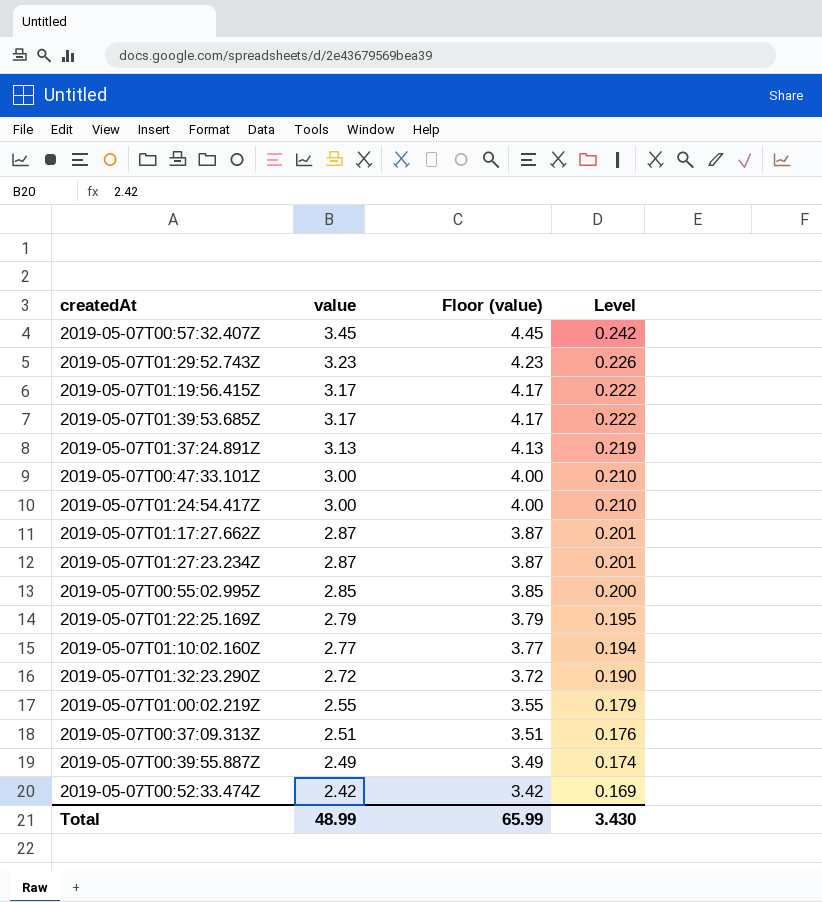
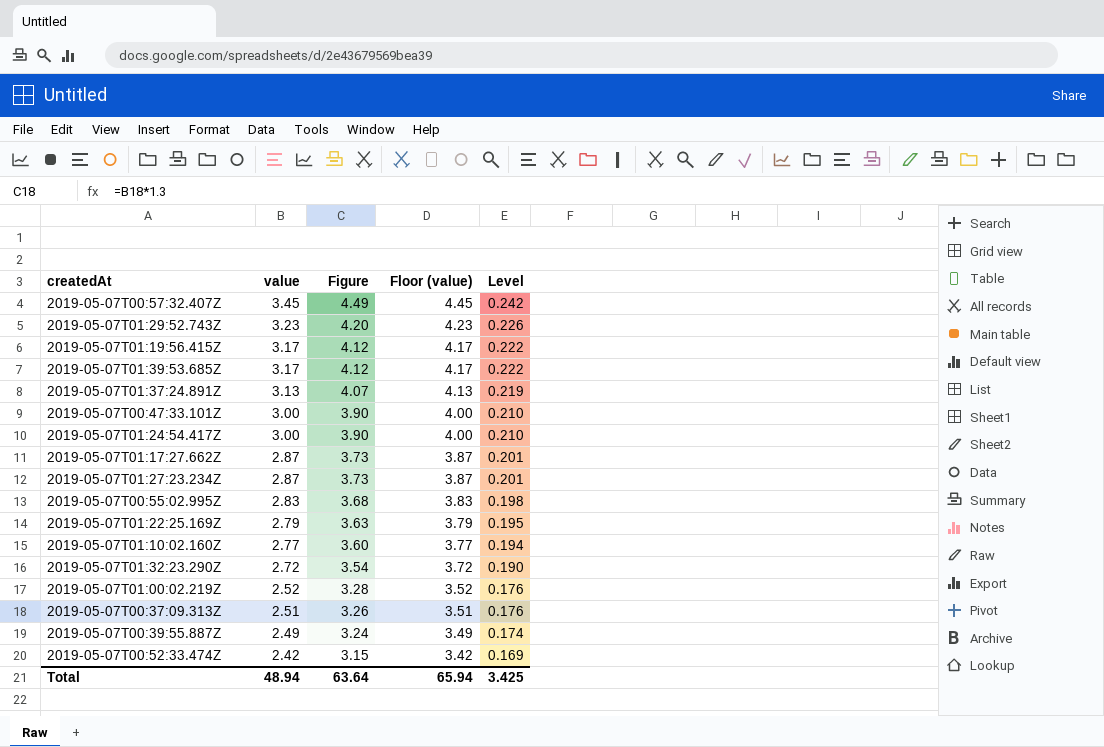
column Figure | formula: none -> [value] * 1.3
2019-05-07T00:55:02.995Z | value: 2.85 -> 2.83
2019-05-07T00:55:02.995Z | Floor (value): 3.85 -> 3.83
2019-05-07T00:55:02.995Z | Level: 0.200 -> 0.198
2019-05-07T01:00:02.219Z | value: 2.55 -> 2.52
2019-05-07T01:00:02.219Z | Floor (value): 3.55 -> 3.52
2019-05-07T01:00:02.219Z | Level: 0.179 -> 0.176
Total | value: 48.99 -> 48.94
Total | Floor (value): 65.99 -> 65.94
Total | Level: 3.430 -> 3.425

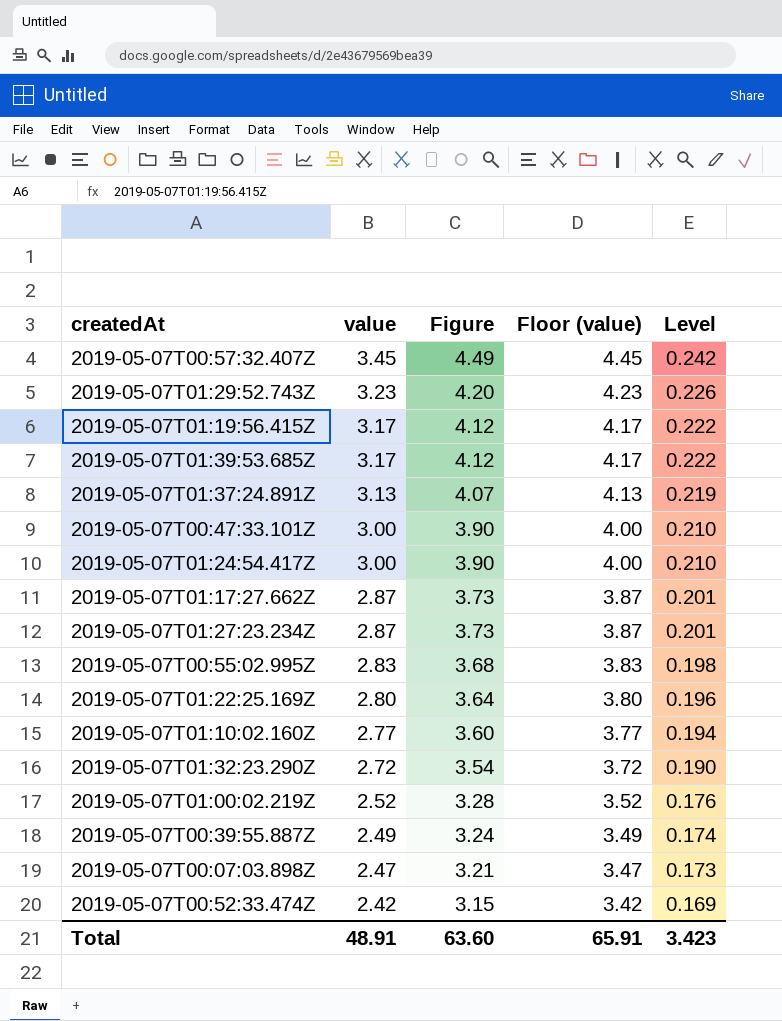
row 2019-05-07T00:37:09.313Z: 2.51 | 3.26 | 3.51 | 0.176 -> none
2019-05-07T01:22:25.169Z | value: 2.79 -> 2.80
2019-05-07T01:22:25.169Z | Figure: 3.63 -> 3.64
2019-05-07T01:22:25.169Z | Floor (value): 3.79 -> 3.80
2019-05-07T01:22:25.169Z | Level: 0.195 -> 0.196
row 2019-05-07T00:07:03.898Z: none -> 2.47 | 3.21 | 3.47 | 0.173
Total | value: 48.94 -> 48.91
Total | Figure: 63.64 -> 63.60
Total | Floor (value): 65.94 -> 65.91
Total | Level: 3.425 -> 3.423

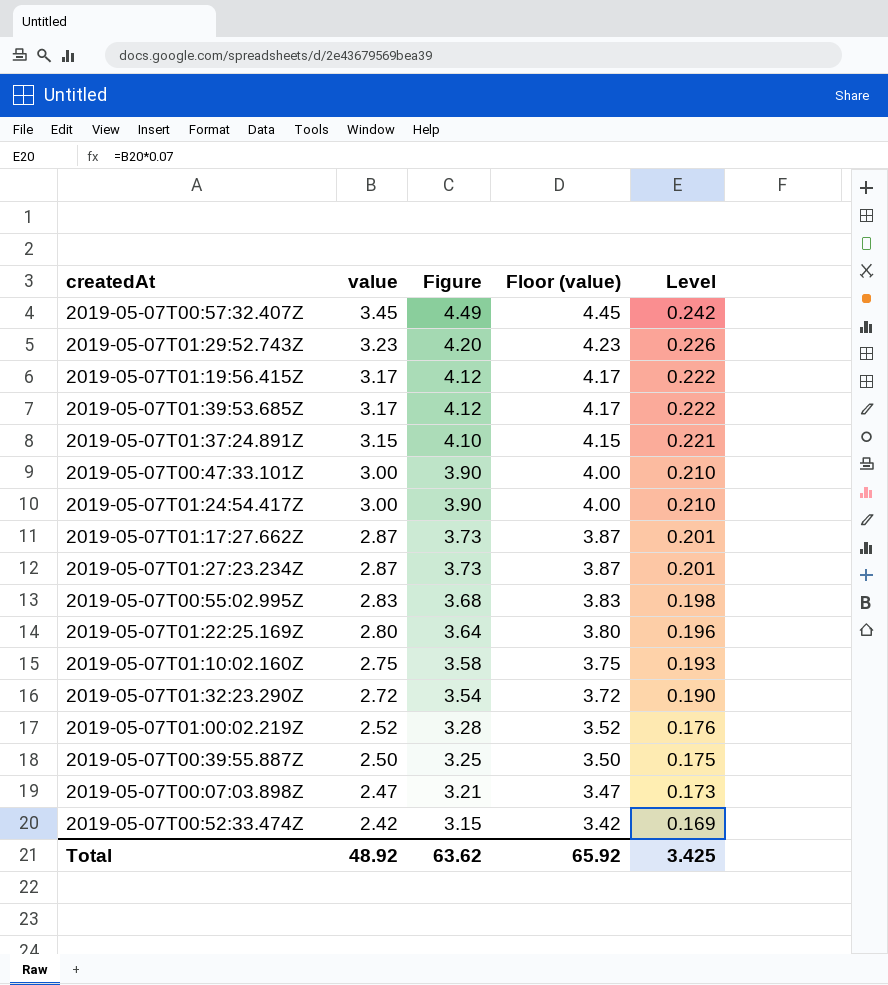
2019-05-07T01:37:24.891Z | value: 3.13 -> 3.15
2019-05-07T01:37:24.891Z | Figure: 4.07 -> 4.10
2019-05-07T01:37:24.891Z | Floor (value): 4.13 -> 4.15
2019-05-07T01:37:24.891Z | Level: 0.219 -> 0.221
2019-05-07T01:10:02.160Z | value: 2.77 -> 2.75
2019-05-07T01:10:02.160Z | Figure: 3.60 -> 3.58
2019-05-07T01:10:02.160Z | Floor (value): 3.77 -> 3.75
2019-05-07T01:10:02.160Z | Level: 0.194 -> 0.193
2019-05-07T00:39:55.887Z | value: 2.49 -> 2.50
2019-05-07T00:39:55.887Z | Figure: 3.24 -> 3.25
2019-05-07T00:39:55.887Z | Floor (value): 3.49 -> 3.50
2019-05-07T00:39:55.887Z | Level: 0.174 -> 0.175
Total | value: 48.91 -> 48.92
Total | Figure: 63.60 -> 63.62
Total | Floor (value): 65.91 -> 65.92
Total | Level: 3.423 -> 3.425

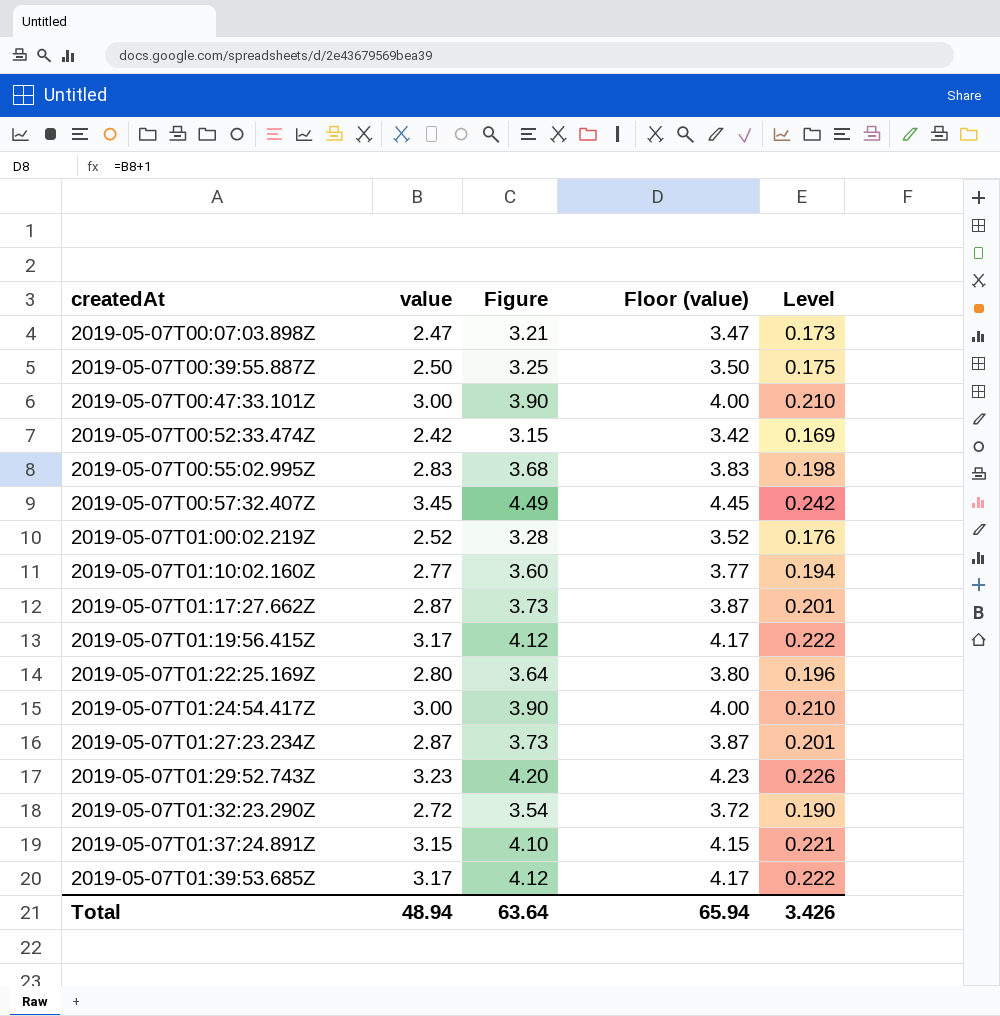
row order: value descending -> createdAt ascending
2019-05-07T01:10:02.160Z | value: 2.75 -> 2.77
2019-05-07T01:10:02.160Z | Figure: 3.58 -> 3.60
2019-05-07T01:10:02.160Z | Floor (value): 3.75 -> 3.77
2019-05-07T01:10:02.160Z | Level: 0.193 -> 0.194
Total | value: 48.92 -> 48.94
Total | Figure: 63.62 -> 63.64
Total | Floor (value): 65.92 -> 65.94
Total | Level: 3.425 -> 3.426

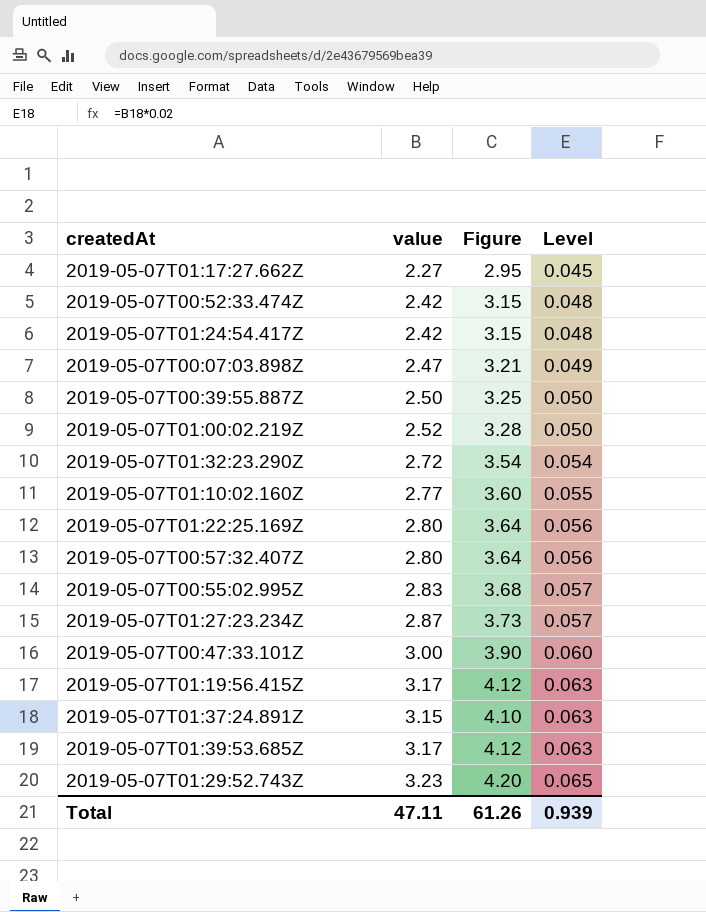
row order: createdAt ascending -> Level ascending
column Floor (value) | formula: [value] + 1 -> none
column Level | formula: [value] * 0.07 -> [value] * 0.02
2019-05-07T01:17:27.662Z | value: 2.87 -> 2.27
2019-05-07T01:17:27.662Z | Figure: 3.73 -> 2.95
2019-05-07T01:24:54.417Z | value: 3.00 -> 2.42
2019-05-07T01:24:54.417Z | Figure: 3.90 -> 3.15
2019-05-07T00:57:32.407Z | value: 3.45 -> 2.80
2019-05-07T00:57:32.407Z | Figure: 4.49 -> 3.64
Total | value: 48.94 -> 47.11
Total | Figure: 63.64 -> 61.26
Total | Level: 3.426 -> 0.939

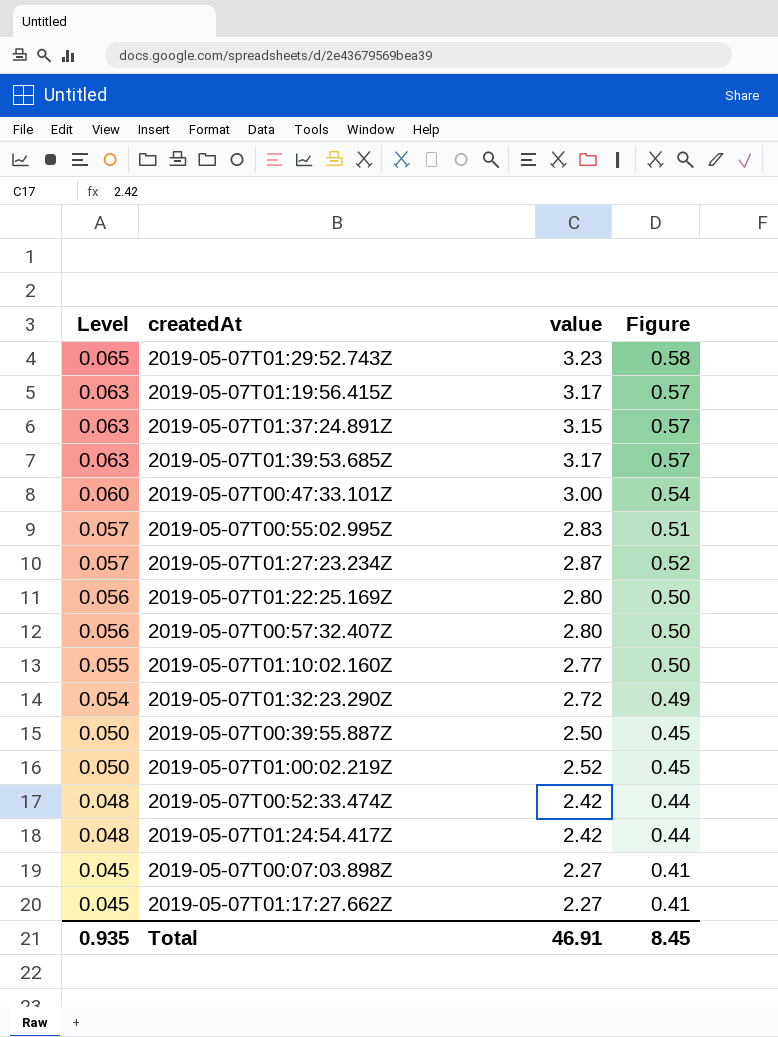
row order: Level ascending -> Level descending
column Level | position: 4 -> 1
column Figure | formula: [value] * 1.3 -> [value] * 0.18
2019-05-07T00:07:03.898Z | Level: 0.049 -> 0.045
2019-05-07T00:07:03.898Z | value: 2.47 -> 2.27
Total | Level: 0.939 -> 0.935
Total | value: 47.11 -> 46.91
Total | Figure: 61.26 -> 8.45

